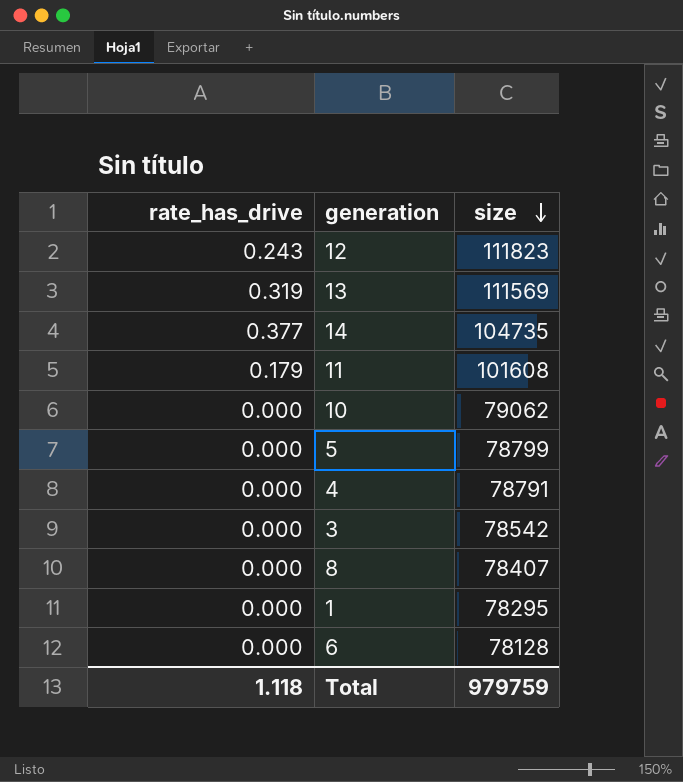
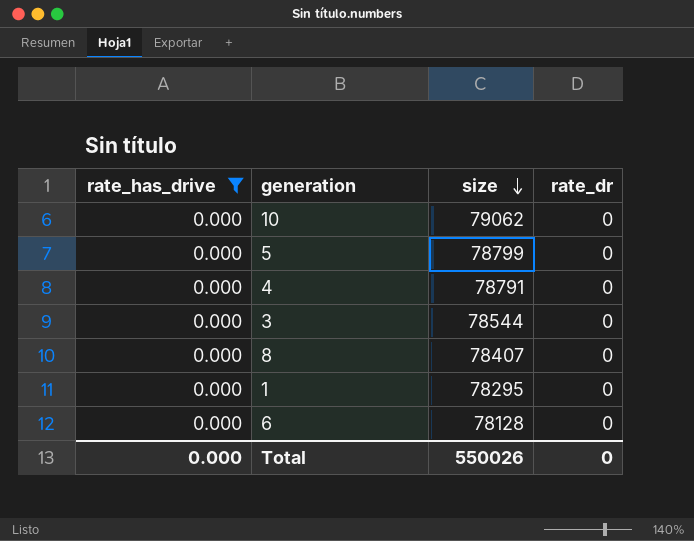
filter: none -> rate_has_drive = 0.000
column rate_dr | position: none -> 4
3 | size: 78542 -> 78544
Total | rate_has_drive: 1.118 -> 0.000
Total | size: 979759 -> 550026

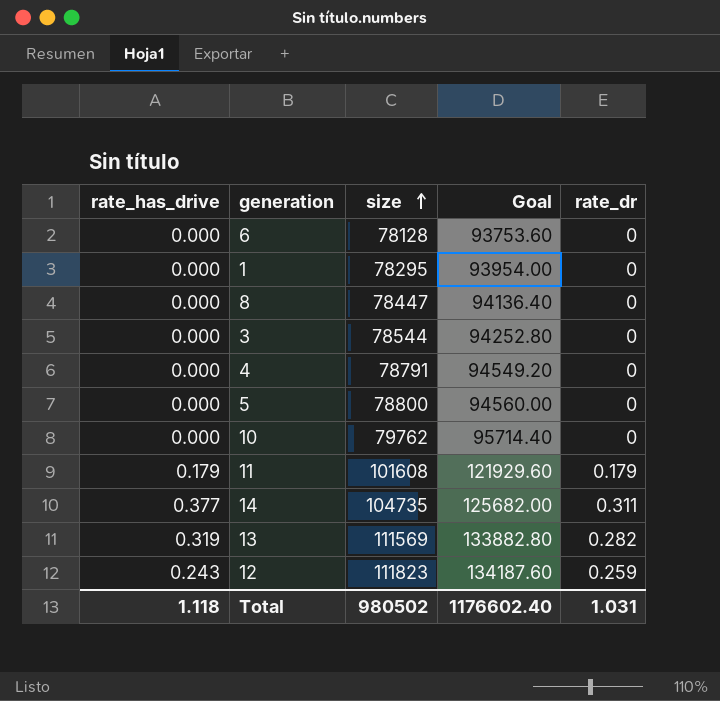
filter: rate_has_drive = 0.000 -> none
row order: size descending -> size ascending
column Goal | formula: none -> [size] * 1.2
8 | size: 78407 -> 78447
5 | size: 78799 -> 78800
10 | size: 79062 -> 79762
Total | rate_has_drive: 0.000 -> 1.118
Total | size: 550026 -> 980502
Total | rate_dr: 0 -> 1.031

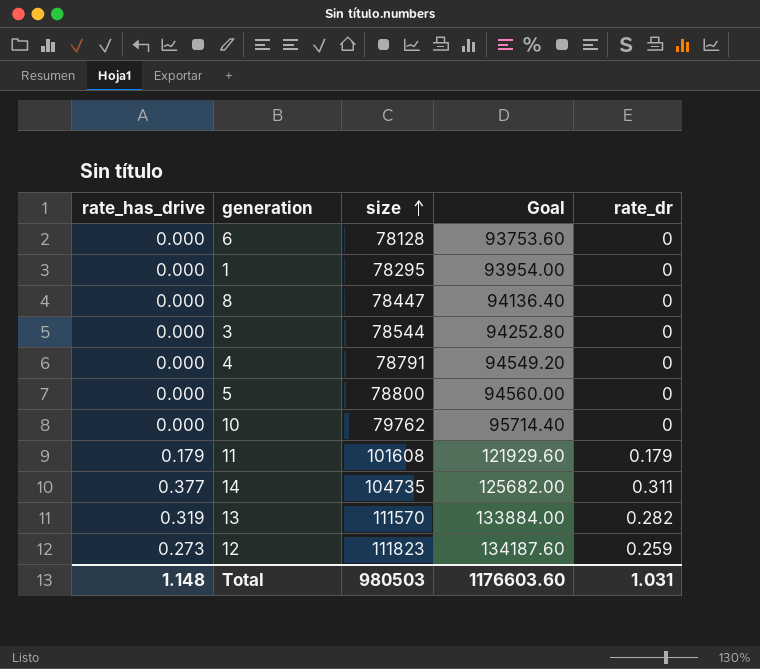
13 | size: 111569 -> 111570
13 | Goal: 133882.80 -> 133884.00
12 | rate_has_drive: 0.243 -> 0.273
Total | rate_has_drive: 1.118 -> 1.148
Total | size: 980502 -> 980503
Total | Goal: 1176602.40 -> 1176603.60

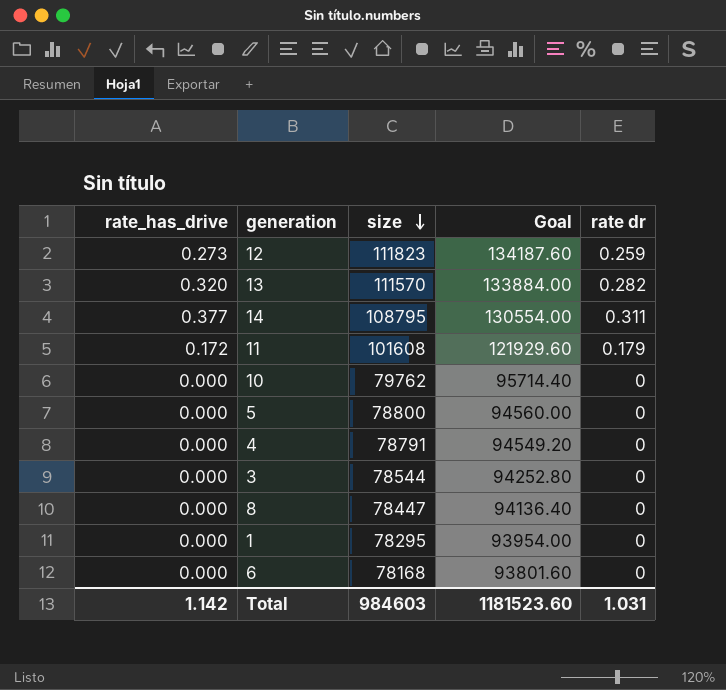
row order: size ascending -> size descending
column name: rate_dr -> rate dr
13 | rate_has_drive: 0.319 -> 0.320
14 | size: 104735 -> 108795
14 | Goal: 125682.00 -> 130554.00
11 | rate_has_drive: 0.179 -> 0.172
6 | size: 78128 -> 78168
6 | Goal: 93753.60 -> 93801.60
Total | rate_has_drive: 1.148 -> 1.142
Total | size: 980503 -> 984603
Total | Goal: 1176603.60 -> 1181523.60

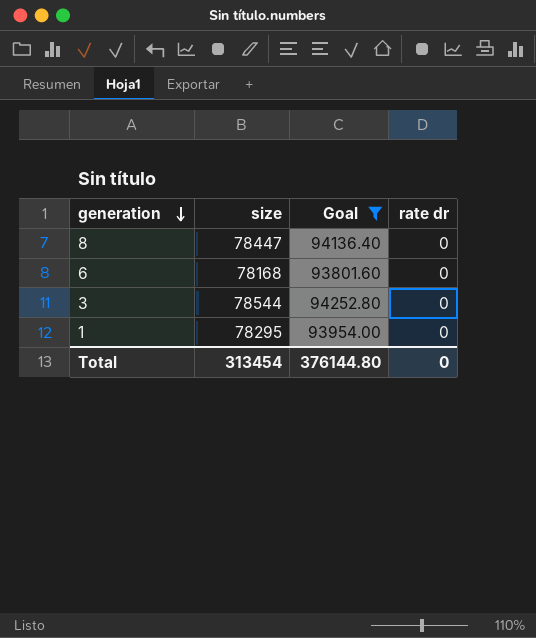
filter: none -> Goal <= 94252.80
row order: size descending -> generation descending
column rate_has_drive | position: 1 -> none
Total | size: 984603 -> 313454
Total | Goal: 1181523.60 -> 376144.80
Total | rate dr: 1.031 -> 0

